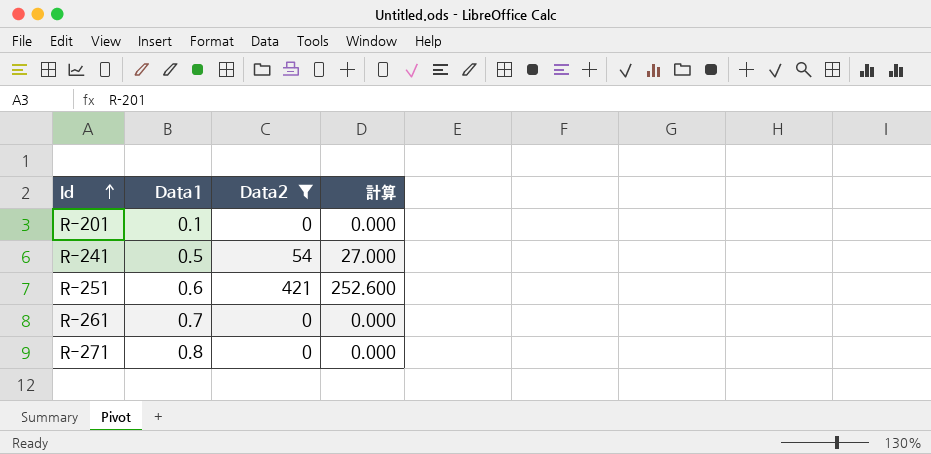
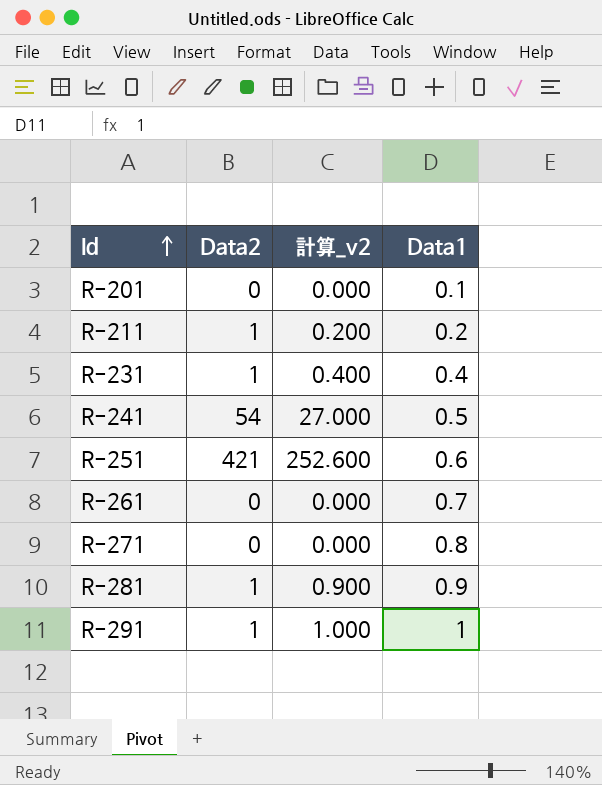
filter: Data2 != 1 -> none
column name: 計算 -> 計算_v2
column Data1 | position: 2 -> 4

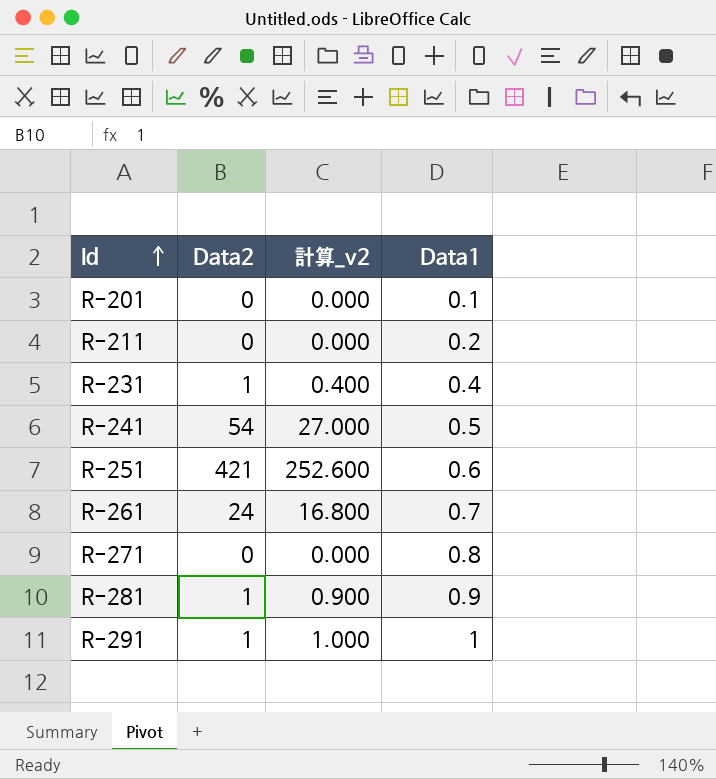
R-211 | Data2: 1 -> 0
R-211 | 計算_v2: 0.200 -> 0.000
R-261 | Data2: 0 -> 24
R-261 | 計算_v2: 0.000 -> 16.800

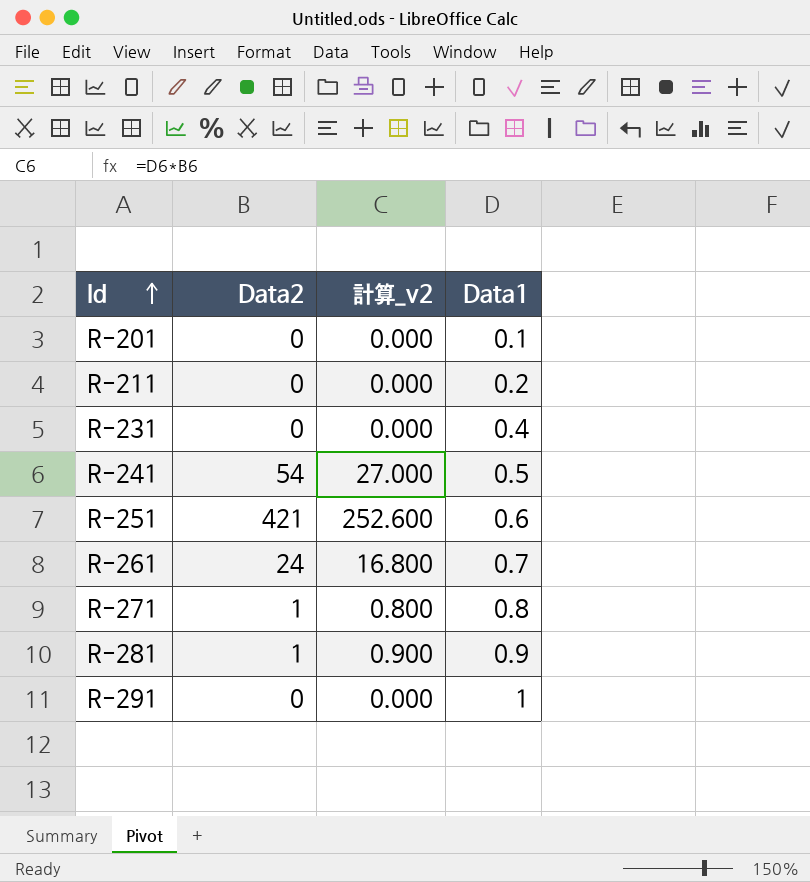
R-231 | Data2: 1 -> 0
R-231 | 計算_v2: 0.400 -> 0.000
R-271 | Data2: 0 -> 1
R-271 | 計算_v2: 0.000 -> 0.800
R-291 | Data2: 1 -> 0
R-291 | 計算_v2: 1.000 -> 0.000

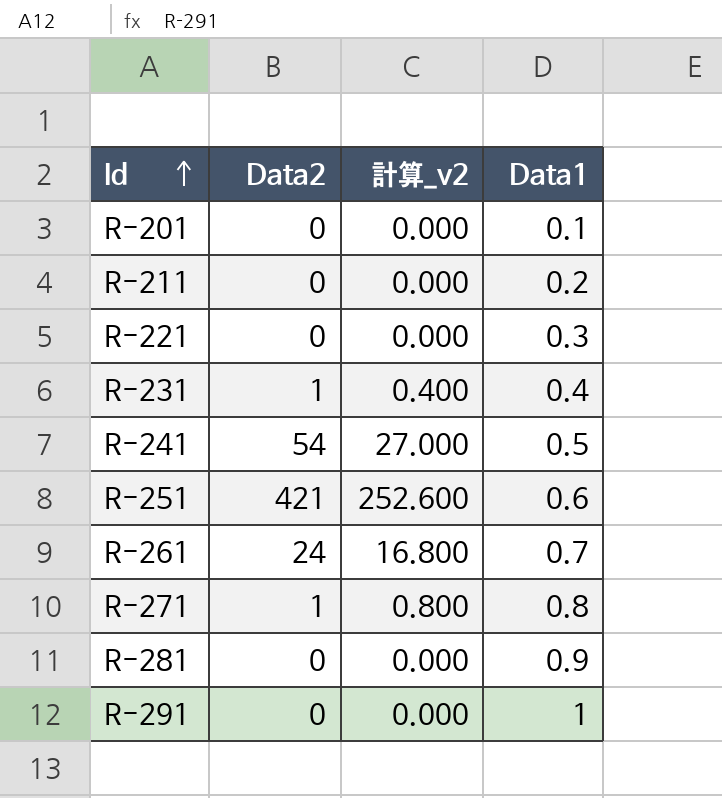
row R-221: none -> 0 | 0.000 | 0.3
R-231 | Data2: 0 -> 1
R-231 | 計算_v2: 0.000 -> 0.400
R-281 | Data2: 1 -> 0
R-281 | 計算_v2: 0.900 -> 0.000

